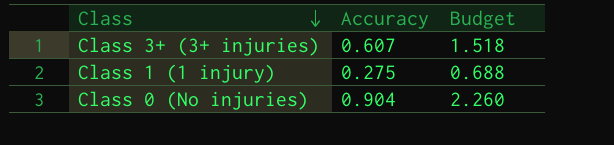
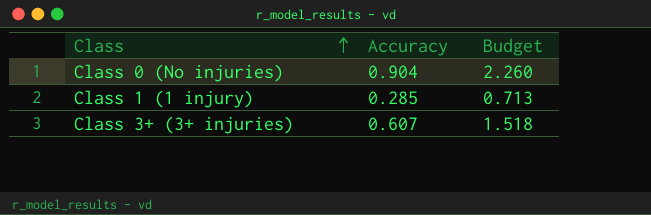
row order: Class descending -> Class ascending
Class 1 (1 injury) | Accuracy: 0.275 -> 0.285
Class 1 (1 injury) | Budget: 0.688 -> 0.713

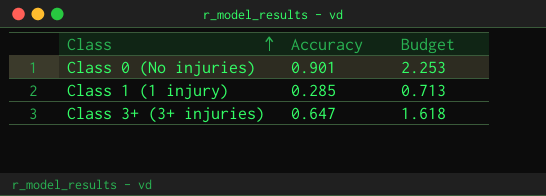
Class 0 (No injuries) | Accuracy: 0.904 -> 0.901
Class 0 (No injuries) | Budget: 2.260 -> 2.253
Class 3+ (3+ injuries) | Accuracy: 0.607 -> 0.647
Class 3+ (3+ injuries) | Budget: 1.518 -> 1.618

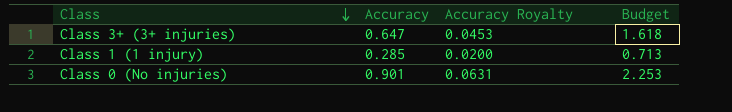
row order: Class ascending -> Class descending
column Accuracy Royalty | formula: none -> [Accuracy] * 0.07

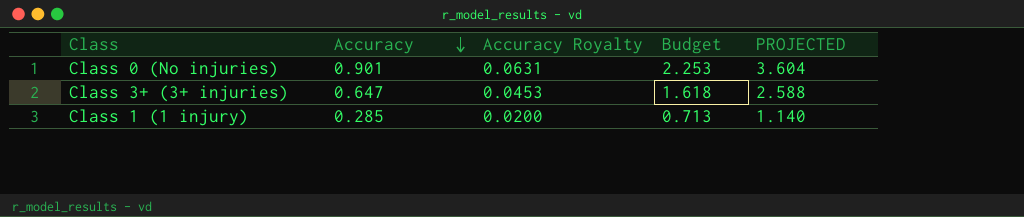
row order: Class descending -> Accuracy descending
column PROJECTED | formula: none -> [Accuracy] * 4

